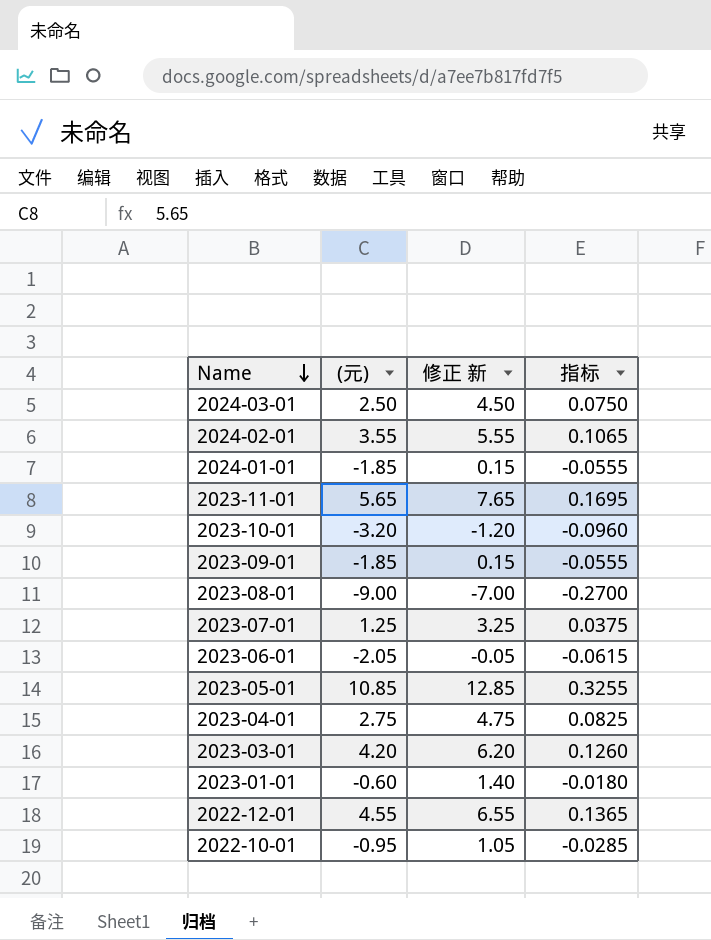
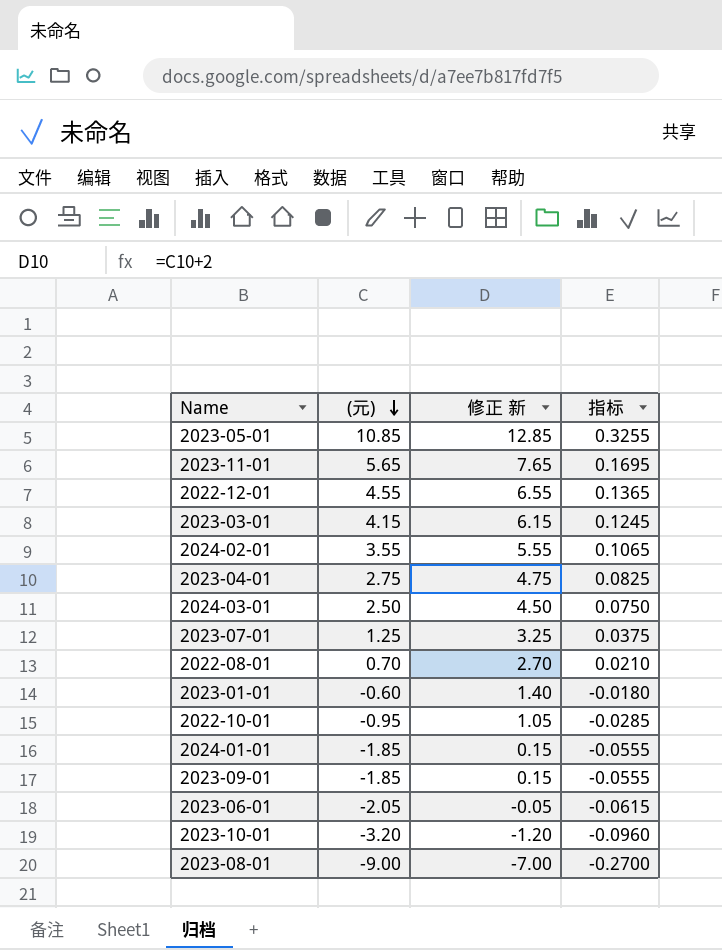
row order: Name descending -> (元) descending
2023-03-01 | (元): 4.20 -> 4.15
2023-03-01 | 修正 新: 6.20 -> 6.15
2023-03-01 | 指标: 0.1260 -> 0.1245
row 2022-08-01: none -> 0.70 | 2.70 | 0.0210

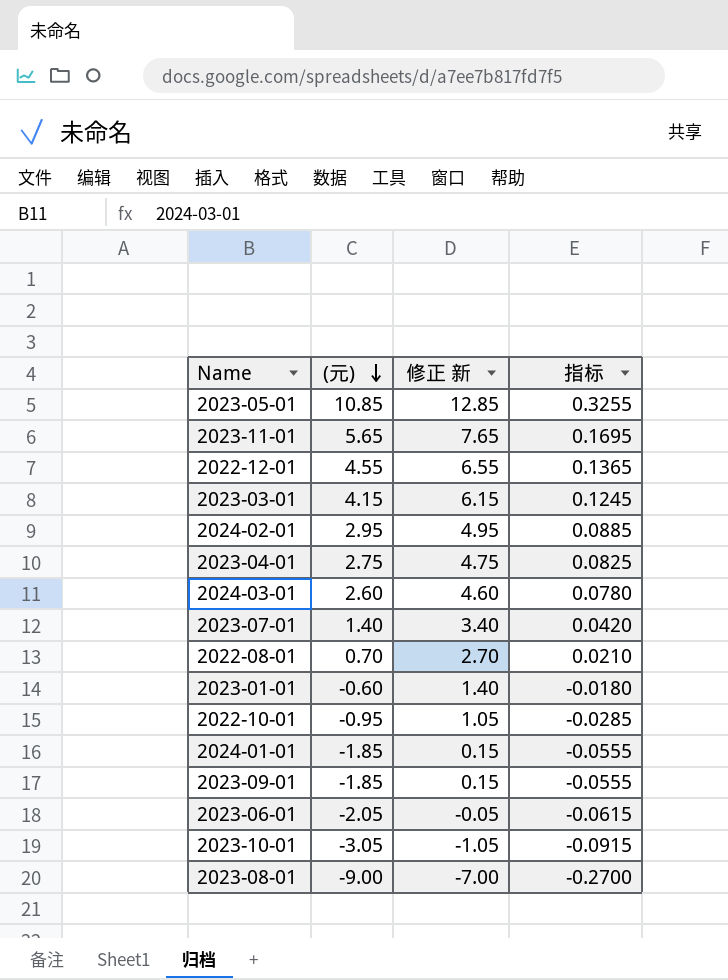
2024-02-01 | (元): 3.55 -> 2.95
2024-02-01 | 修正 新: 5.55 -> 4.95
2024-02-01 | 指标: 0.1065 -> 0.0885
2024-03-01 | (元): 2.50 -> 2.60
2024-03-01 | 修正 新: 4.50 -> 4.60
2024-03-01 | 指标: 0.0750 -> 0.0780
2023-07-01 | (元): 1.25 -> 1.40
2023-07-01 | 修正 新: 3.25 -> 3.40
2023-07-01 | 指标: 0.0375 -> 0.0420
2023-10-01 | (元): -3.20 -> -3.05
2023-10-01 | 修正 新: -1.20 -> -1.05
2023-10-01 | 指标: -0.0960 -> -0.0915

